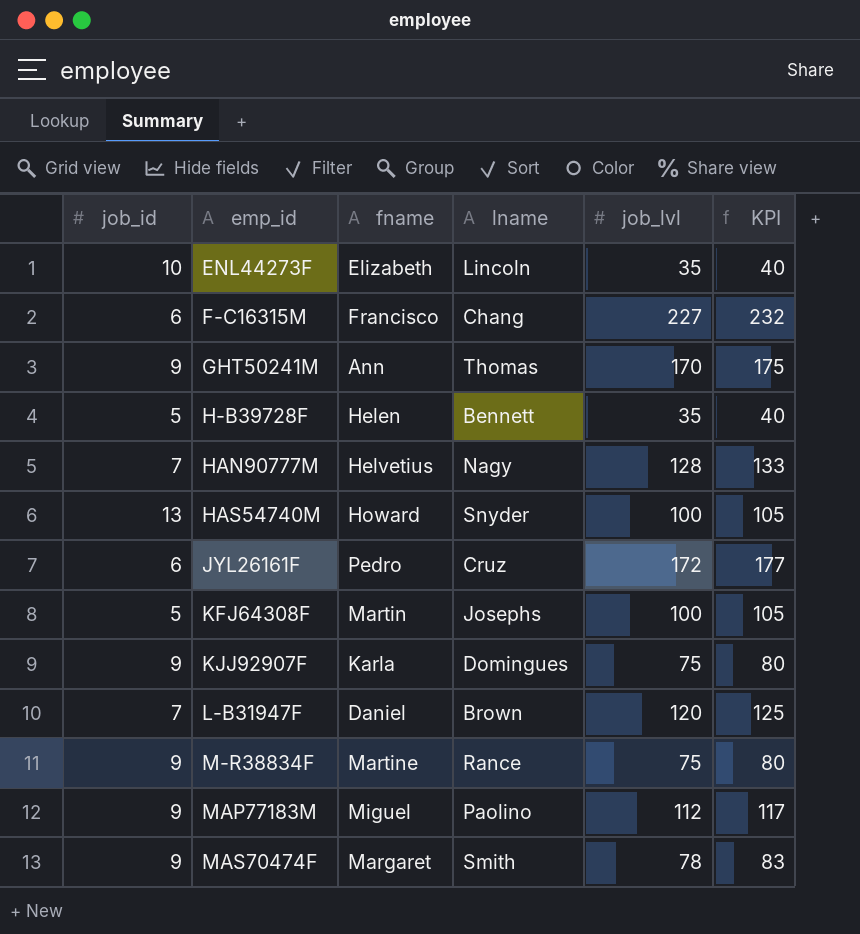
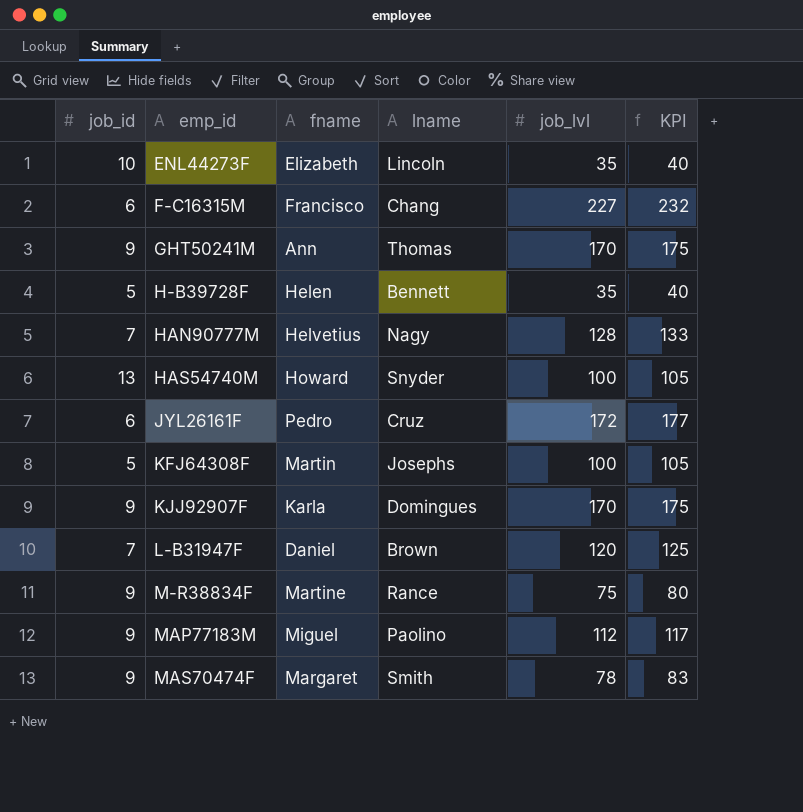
KJJ92907F | job_lvl: 75 -> 170
KJJ92907F | KPI: 80 -> 175

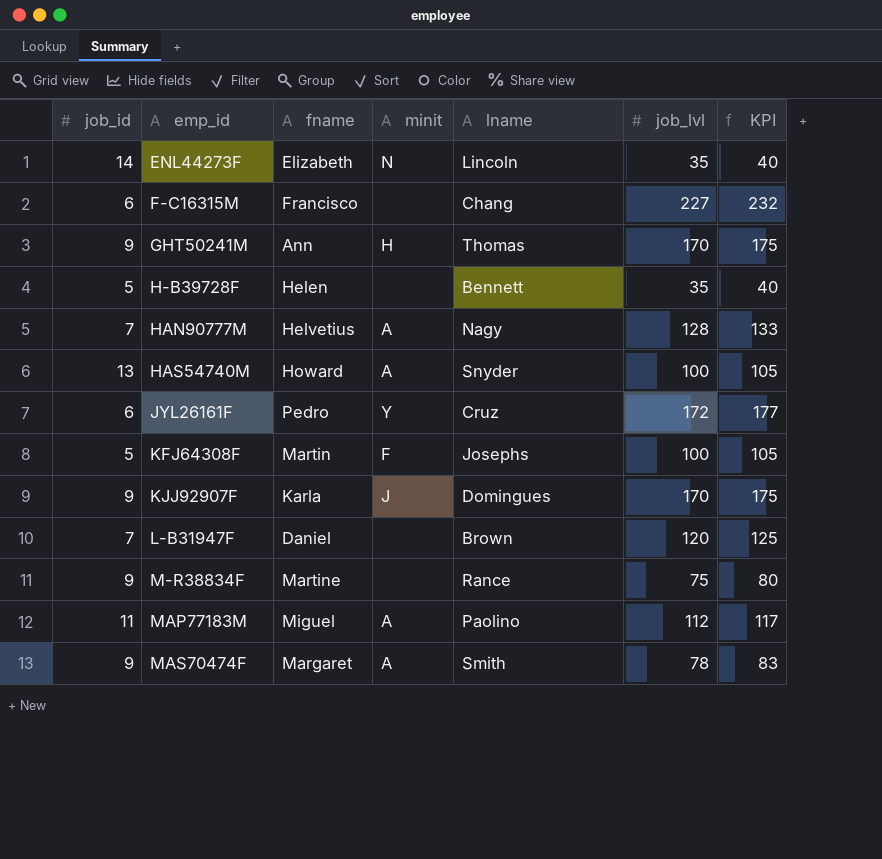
column minit | position: none -> 4
ENL44273F | job_id: 10 -> 14
MAP77183M | job_id: 9 -> 11

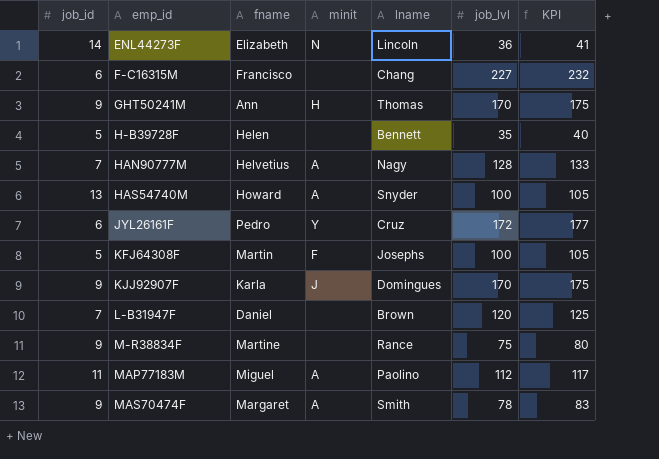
ENL44273F | job_lvl: 35 -> 36
ENL44273F | KPI: 40 -> 41

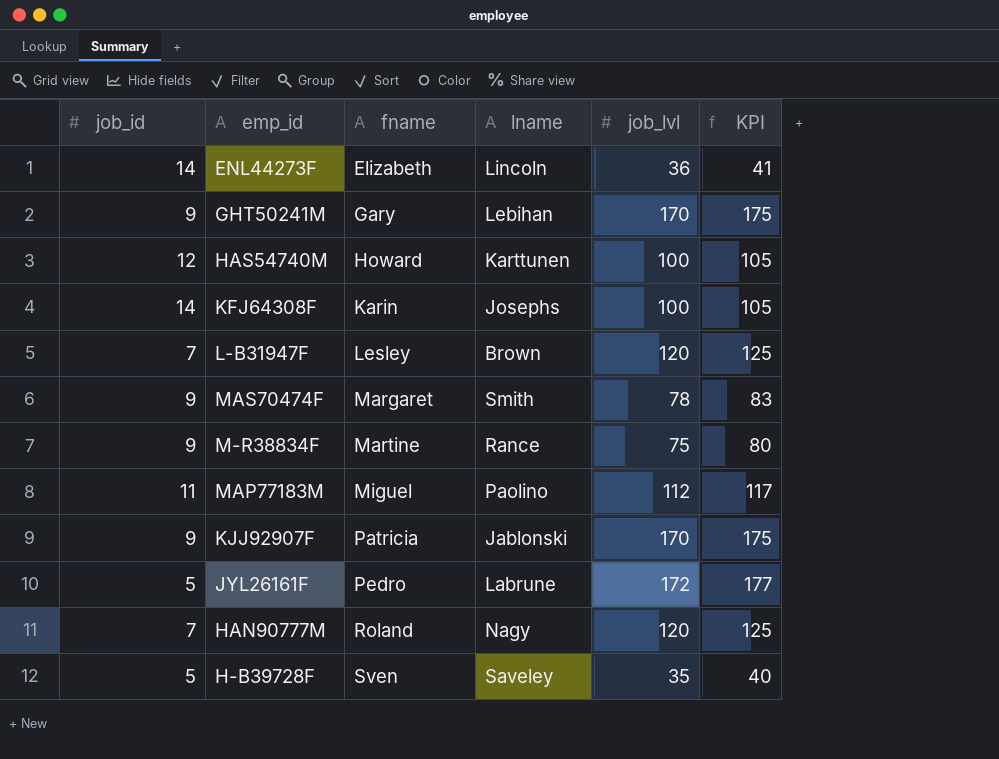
row order: emp_id ascending -> fname ascending
column minit | position: 4 -> none
row F-C16315M: 6 | Francisco | none | Chang | 227 | 232 -> none
GHT50241M | fname: Ann -> Gary
GHT50241M | lname: Thomas -> Lebihan
HAS54740M | job_id: 13 -> 12
HAS54740M | lname: Snyder -> Karttunen
KFJ64308F | job_id: 5 -> 14
KFJ64308F | fname: Martin -> Karin
L-B31947F | fname: Daniel -> Lesley
KJJ92907F | fname: Karla -> Patricia
KJJ92907F | lname: Domingues -> Jablonski
JYL26161F | job_id: 6 -> 5
JYL26161F | lname: Cruz -> Labrune
HAN90777M | fname: Helvetius -> Roland
HAN90777M | job_lvl: 128 -> 120
HAN90777M | KPI: 133 -> 125
H-B39728F | fname: Helen -> Sven
H-B39728F | lname: Bennett -> Saveley

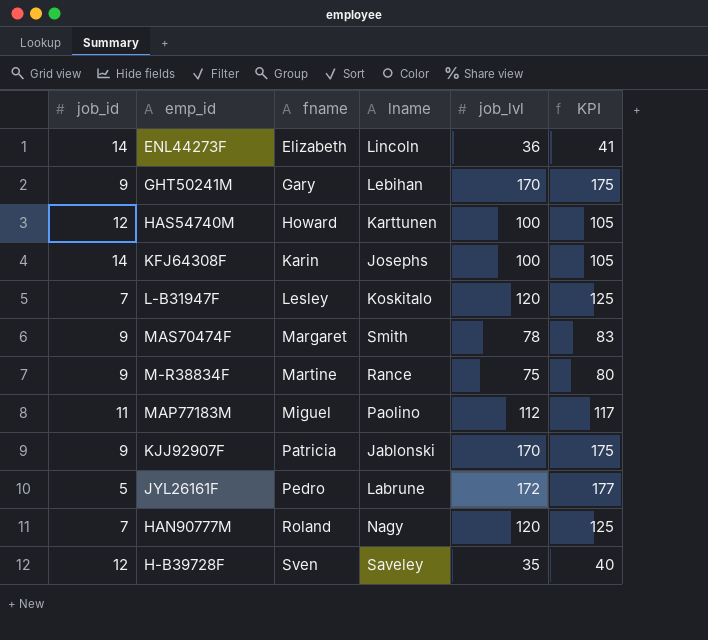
L-B31947F | lname: Brown -> Koskitalo
H-B39728F | job_id: 5 -> 12

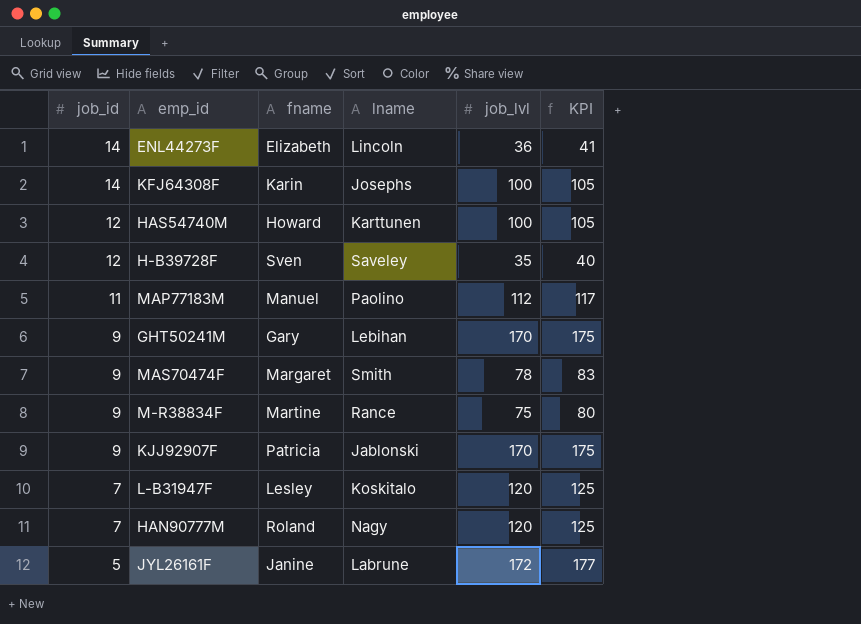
row order: fname ascending -> job_id descending
MAP77183M | fname: Miguel -> Manuel
JYL26161F | fname: Pedro -> Janine

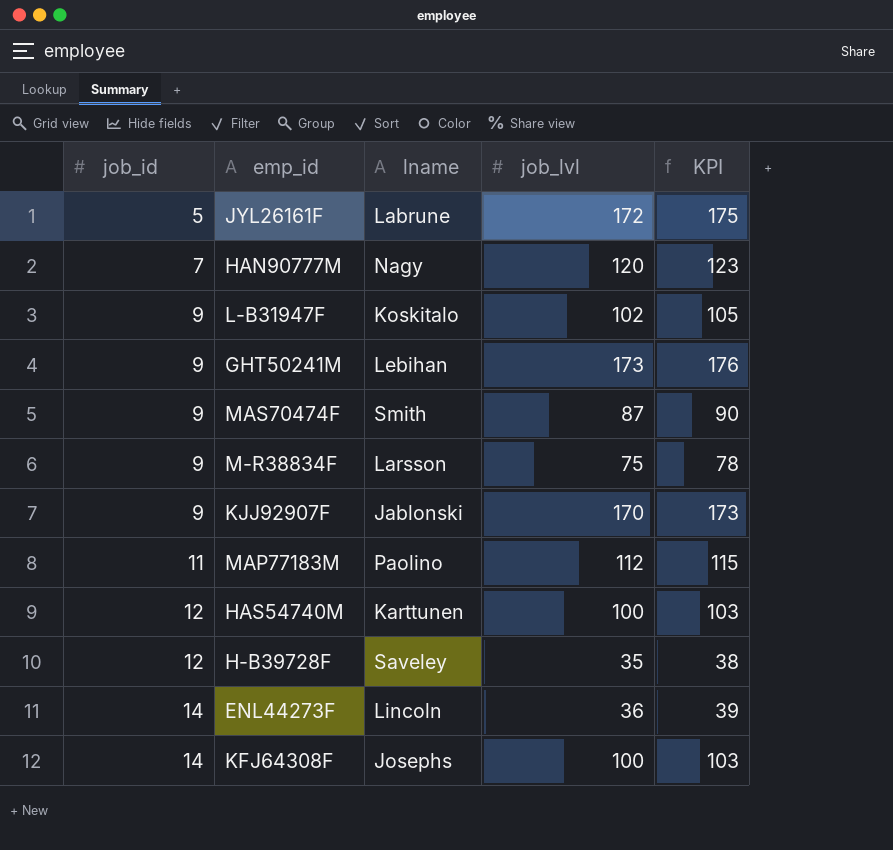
row order: job_id descending -> job_id ascending
column fname | position: 3 -> none
column KPI | formula: [job_lvl] + 5 -> [job_lvl] + 3
L-B31947F | job_id: 7 -> 9
L-B31947F | job_lvl: 120 -> 102
GHT50241M | job_lvl: 170 -> 173
MAS70474F | job_lvl: 78 -> 87
M-R38834F | lname: Rance -> Larsson

